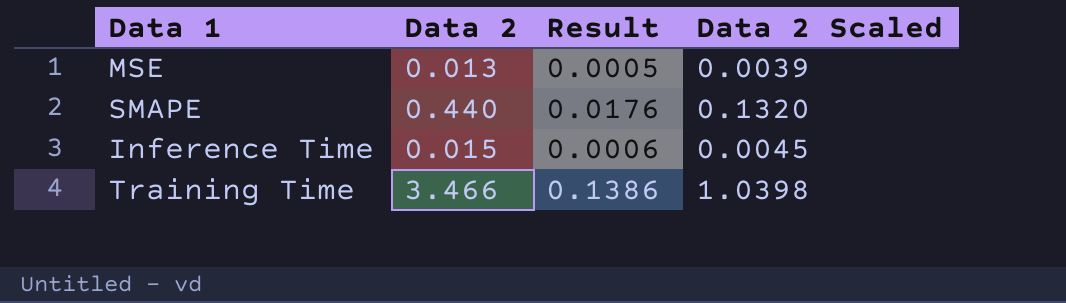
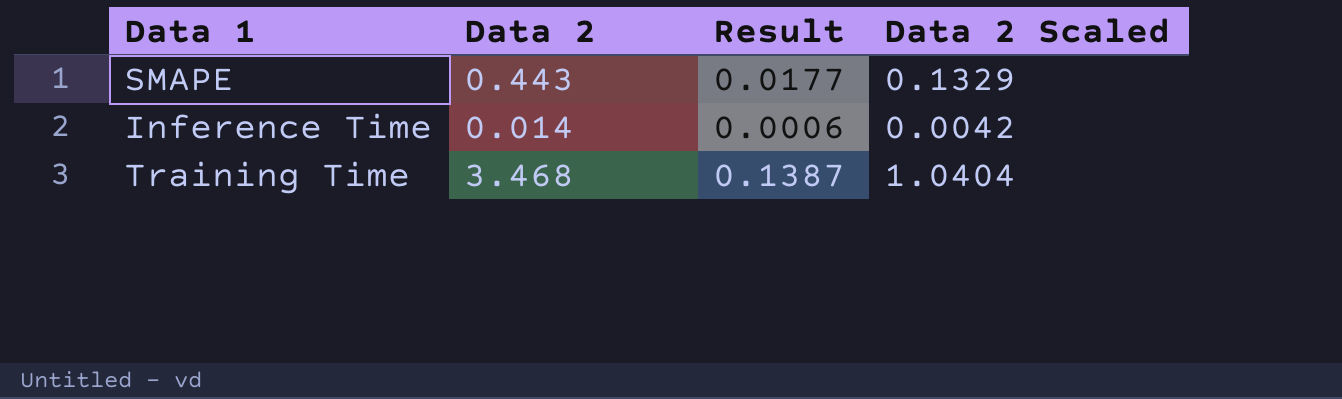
row MSE: 0.013 | 0.0005 | 0.0039 -> none
SMAPE | Data 2: 0.440 -> 0.443
SMAPE | Result: 0.0176 -> 0.0177
SMAPE | Data 2 Scaled: 0.1320 -> 0.1329
Inference Time | Data 2: 0.015 -> 0.014
Inference Time | Data 2 Scaled: 0.0045 -> 0.0042
Training Time | Data 2: 3.466 -> 3.468
Training Time | Result: 0.1386 -> 0.1387
Training Time | Data 2 Scaled: 1.0398 -> 1.0404

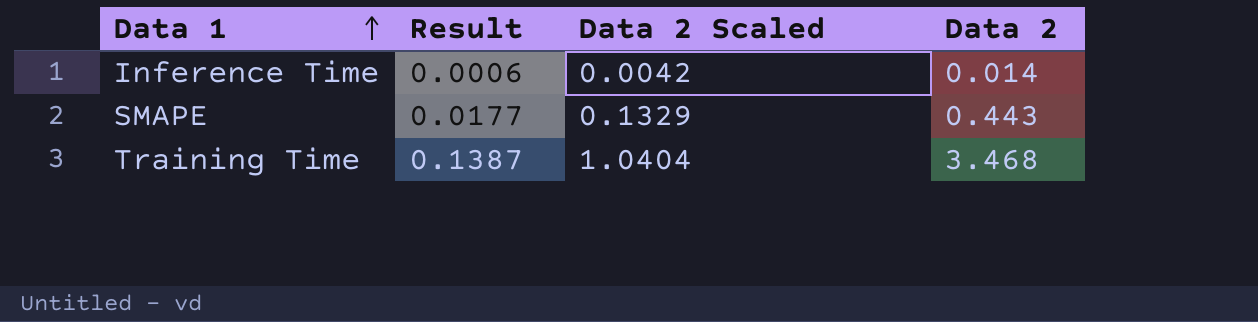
row order: none -> Data 1 ascending
column Data 2 | position: 2 -> 4

